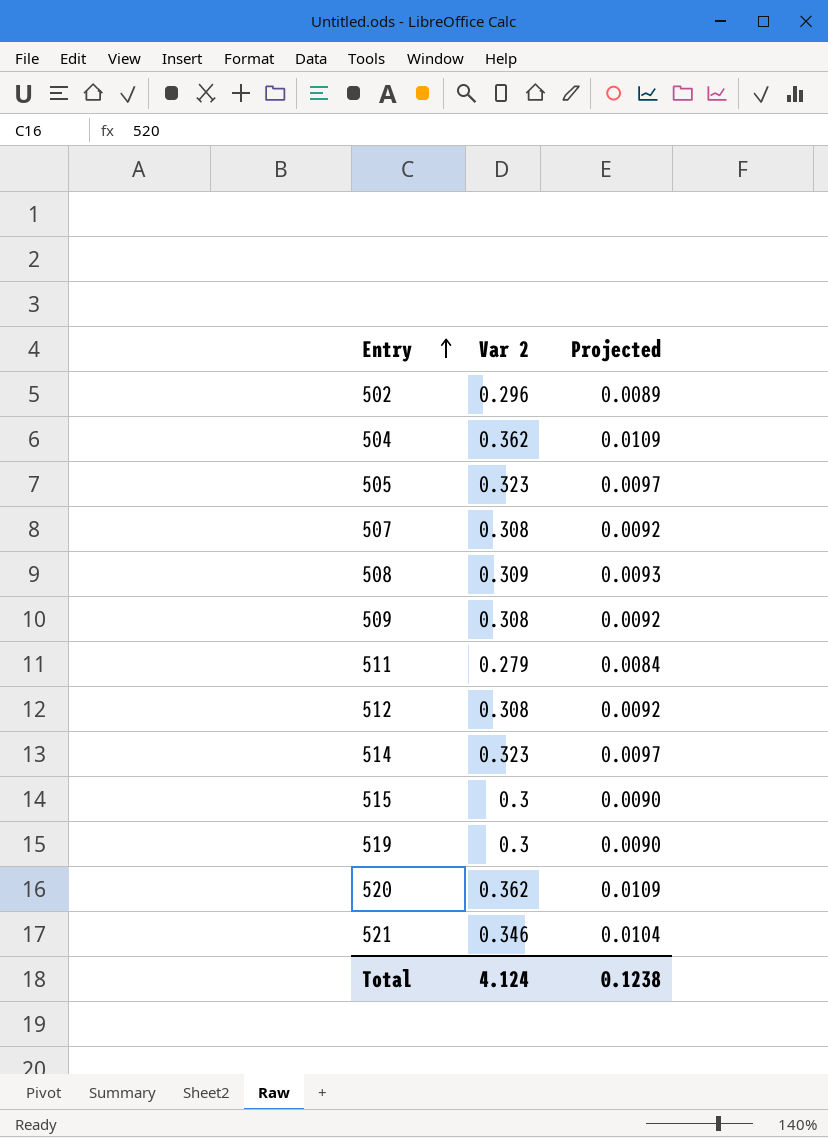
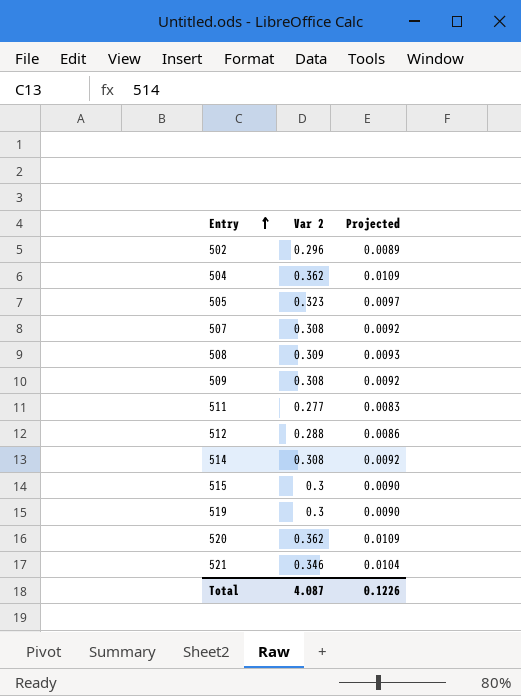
511 | Var 2: 0.279 -> 0.277
511 | Projected: 0.0084 -> 0.0083
512 | Var 2: 0.308 -> 0.288
512 | Projected: 0.0092 -> 0.0086
514 | Var 2: 0.323 -> 0.308
514 | Projected: 0.0097 -> 0.0092
Total | Var 2: 4.124 -> 4.087
Total | Projected: 0.1238 -> 0.1226

